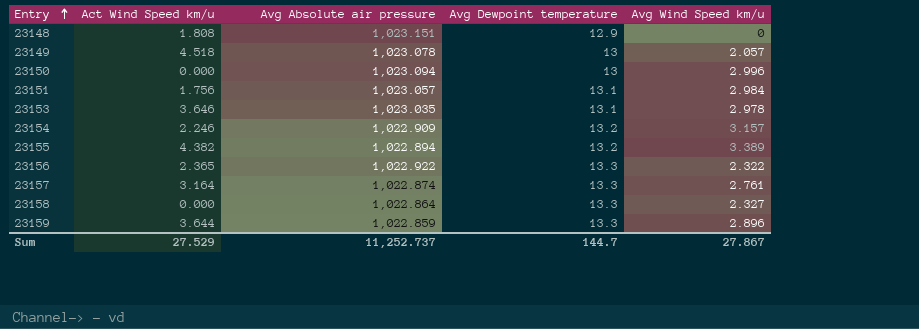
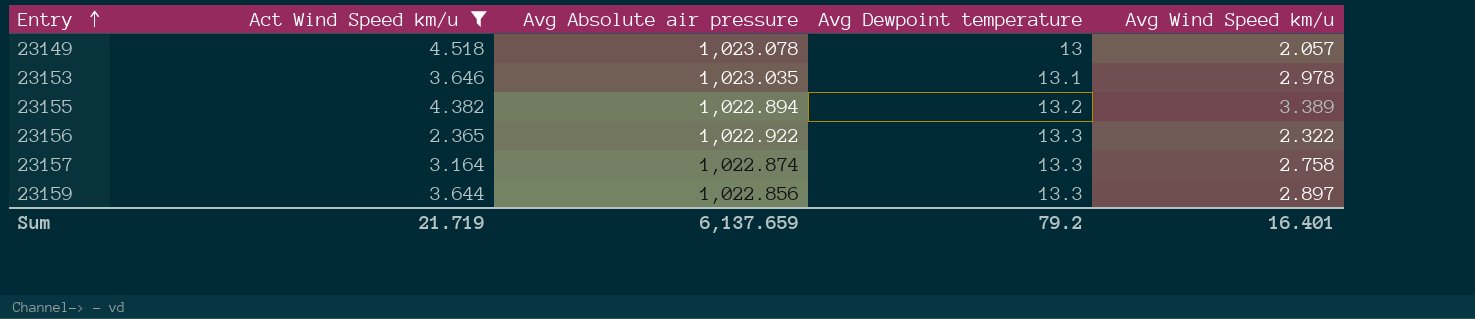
filter: none -> Act Wind Speed km/u >= 2.365
23157 | Avg Wind Speed km/u: 2.761 -> 2.758
23159 | Avg Absolute air pressure: 1,022.859 -> 1,022.856
23159 | Avg Wind Speed km/u: 2.896 -> 2.897
Sum | Act Wind Speed km/u: 27.529 -> 21.719
Sum | Avg Absolute air pressure: 11,252.737 -> 6,137.659
Sum | Avg Dewpoint temperature: 144.7 -> 79.2
Sum | Avg Wind Speed km/u: 27.867 -> 16.401

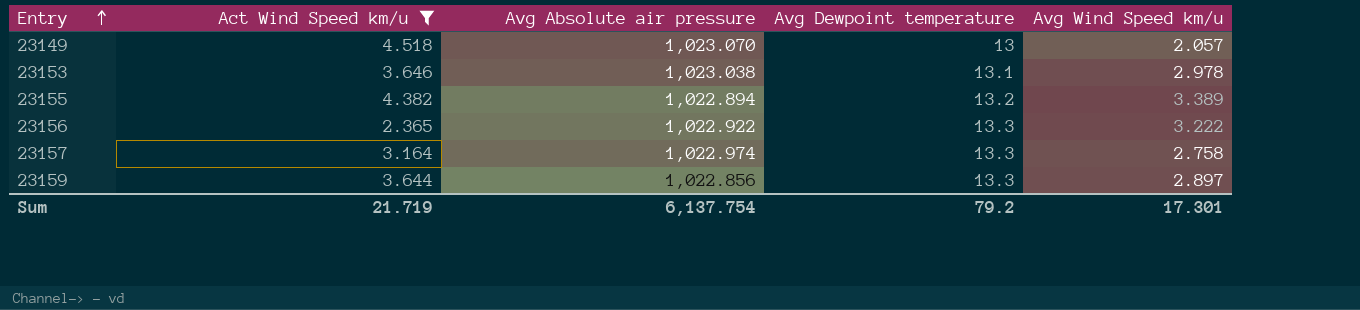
23149 | Avg Absolute air pressure: 1,023.078 -> 1,023.070
23153 | Avg Absolute air pressure: 1,023.035 -> 1,023.038
23156 | Avg Wind Speed km/u: 2.322 -> 3.222
23157 | Avg Absolute air pressure: 1,022.874 -> 1,022.974
Sum | Avg Absolute air pressure: 6,137.659 -> 6,137.754
Sum | Avg Wind Speed km/u: 16.401 -> 17.301

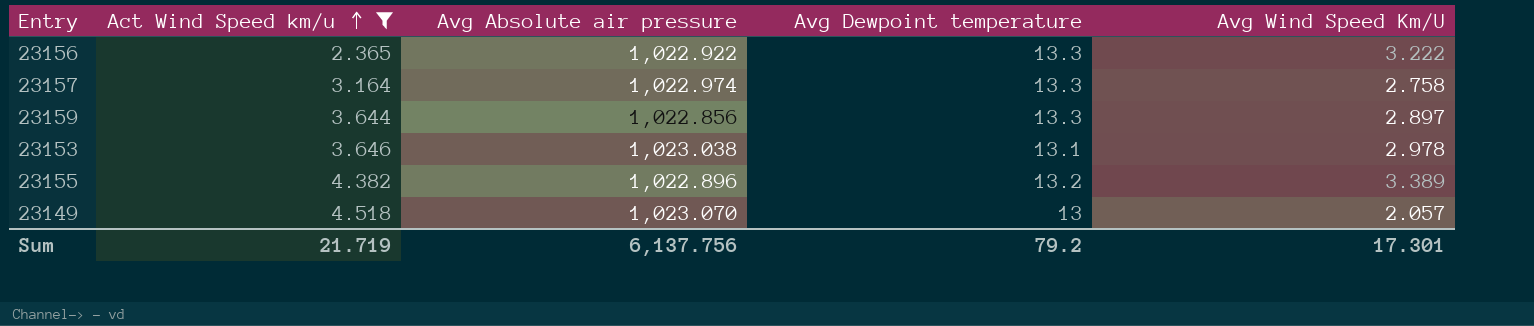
row order: Entry ascending -> Act Wind Speed km/u ascending
column name: Avg Wind Speed km/u -> Avg Wind Speed Km/U
23155 | Avg Absolute air pressure: 1,022.894 -> 1,022.896
Sum | Avg Absolute air pressure: 6,137.754 -> 6,137.756

